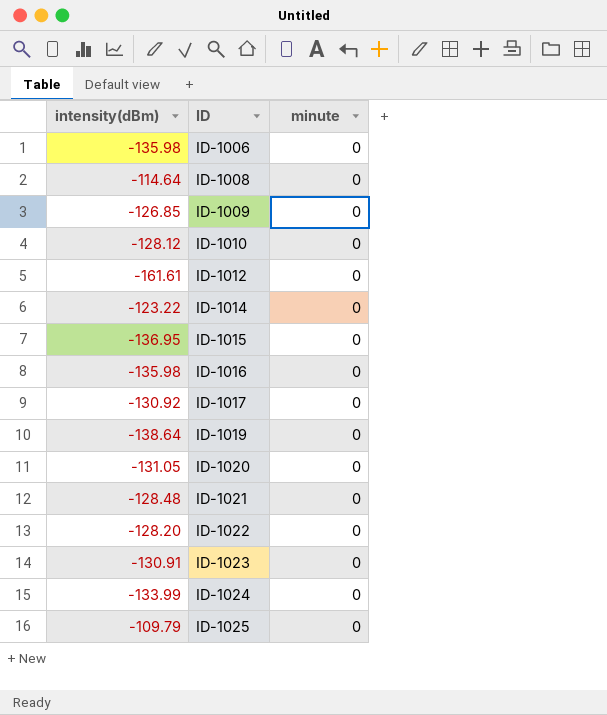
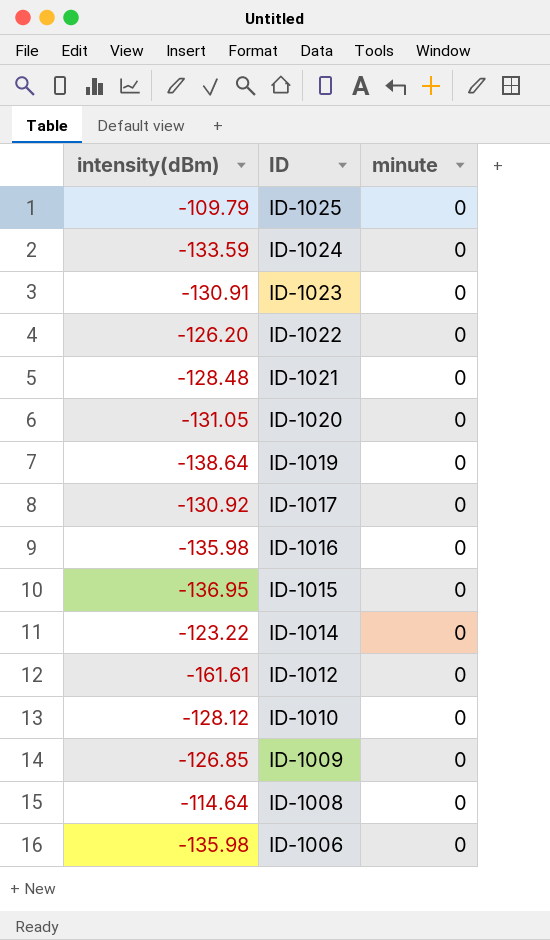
row order: ID ascending -> ID descending
ID-1024 | intensity(dBm): -133.99 -> -133.59
ID-1022 | intensity(dBm): -128.20 -> -126.20

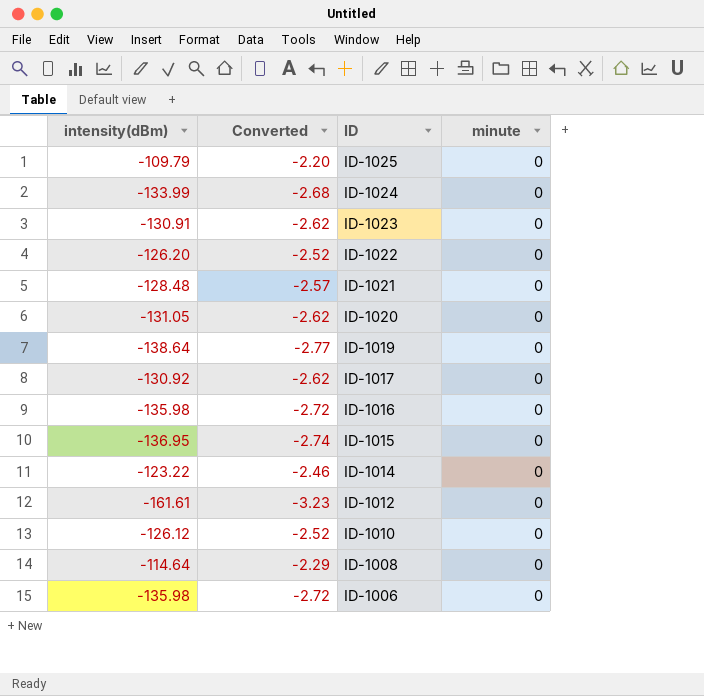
column Converted | formula: none -> [intensity(dBm)] * 0.02
row ID-1009: -126.85 | 0 -> none
ID-1024 | intensity(dBm): -133.59 -> -133.99
ID-1010 | intensity(dBm): -128.12 -> -126.12

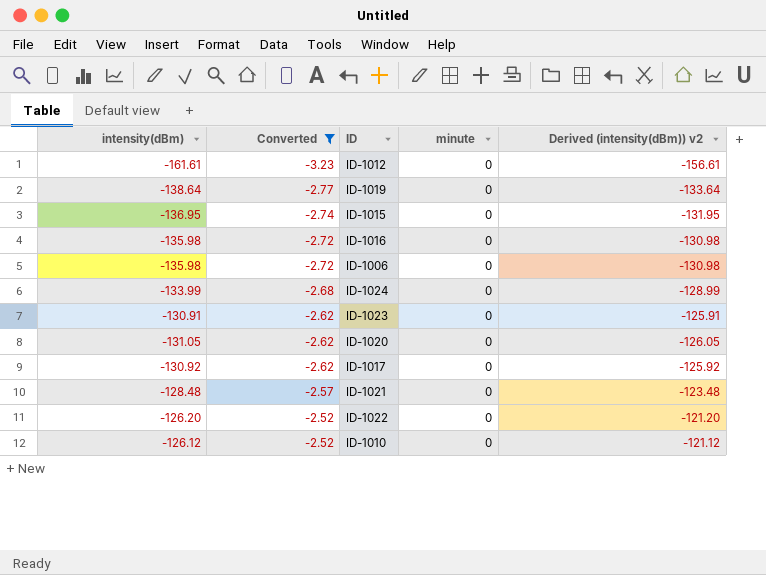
filter: none -> Converted <= -2.52
row order: ID descending -> Converted ascending
column Derived (intensity(dBm)) v2 | formula: none -> [intensity(dBm)] + 5

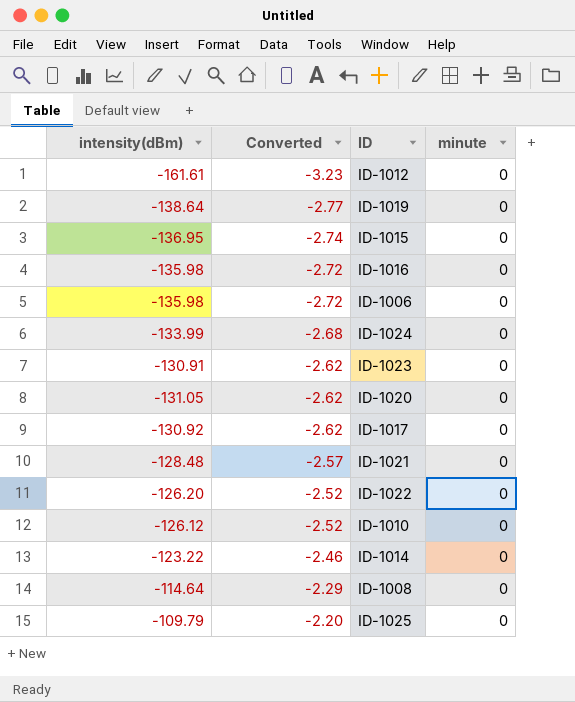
filter: Converted <= -2.52 -> none
column Derived (intensity(dBm)) v2 | formula: [intensity(dBm)] + 5 -> none

